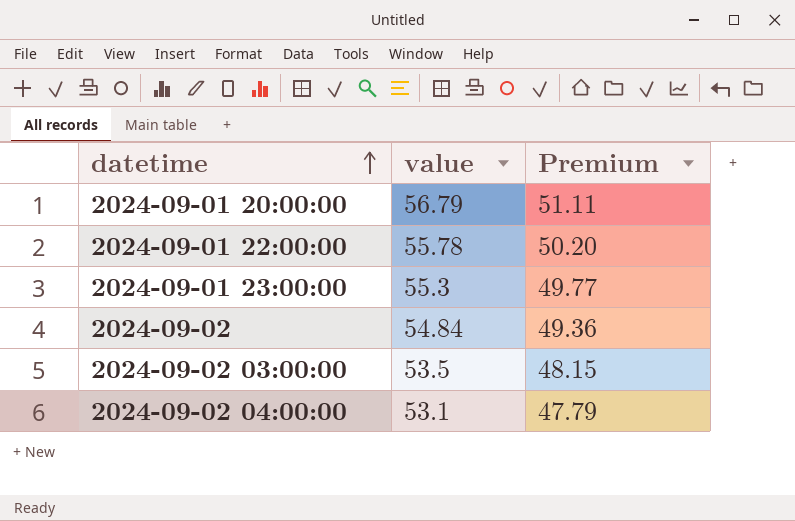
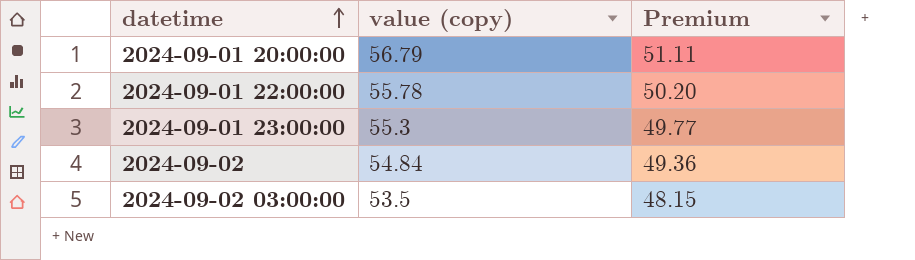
column name: value -> value (copy)
row 2024-09-02 04:00:00: 53.1 | 47.79 -> none

